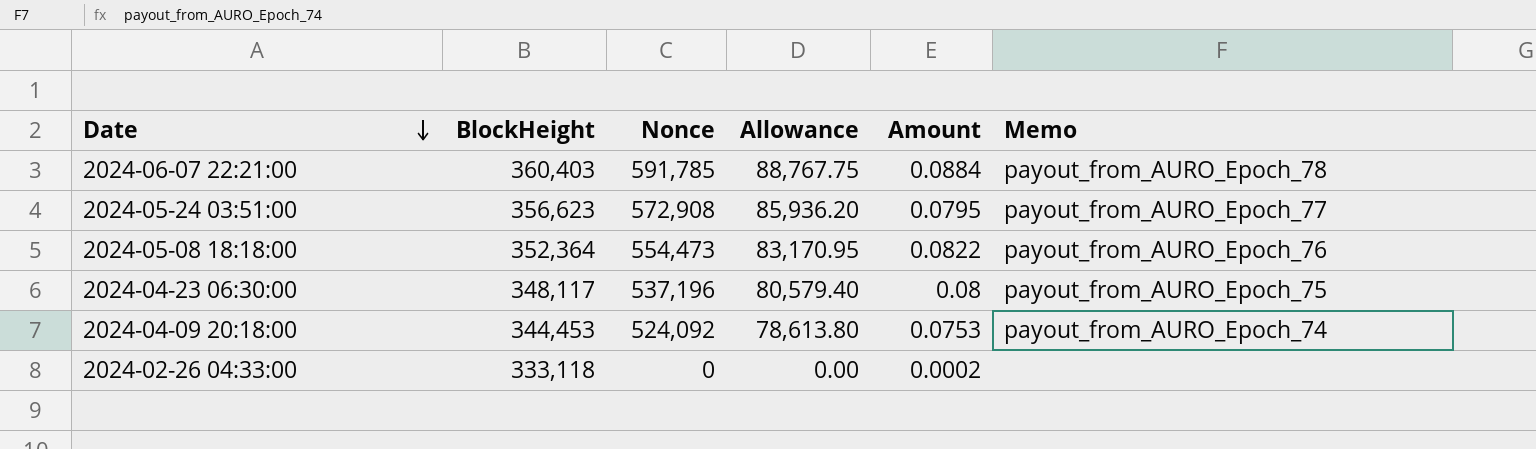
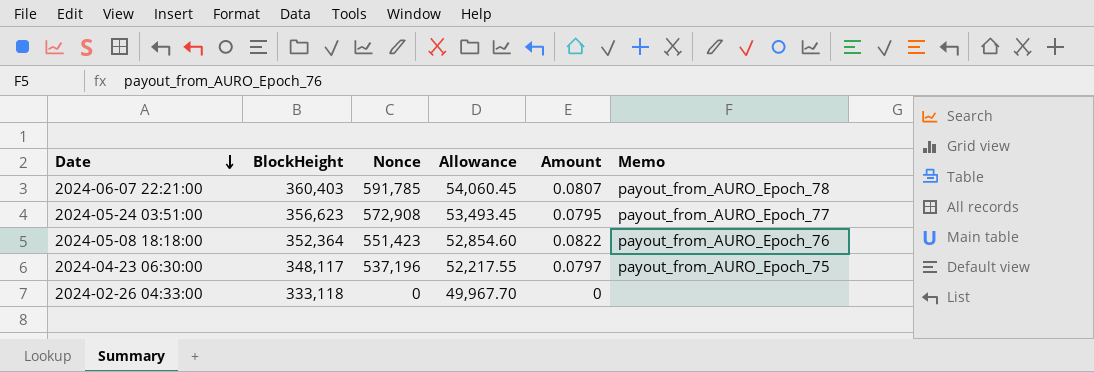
column Allowance | formula: [Nonce] * 0.15 -> [BlockHeight] * 0.15
row 2024-04-09 20:18:00: 344,453 | 524,092 | 78,613.80 | 0.0753 | payout_from_AURO_Epoch_74 -> none
2024-06-07 22:21:00 | Amount: 0.0884 -> 0.0807
2024-05-08 18:18:00 | Nonce: 554,473 -> 551,423
2024-04-23 06:30:00 | Amount: 0.08 -> 0.0797
2024-02-26 04:33:00 | Amount: 0.0002 -> 0

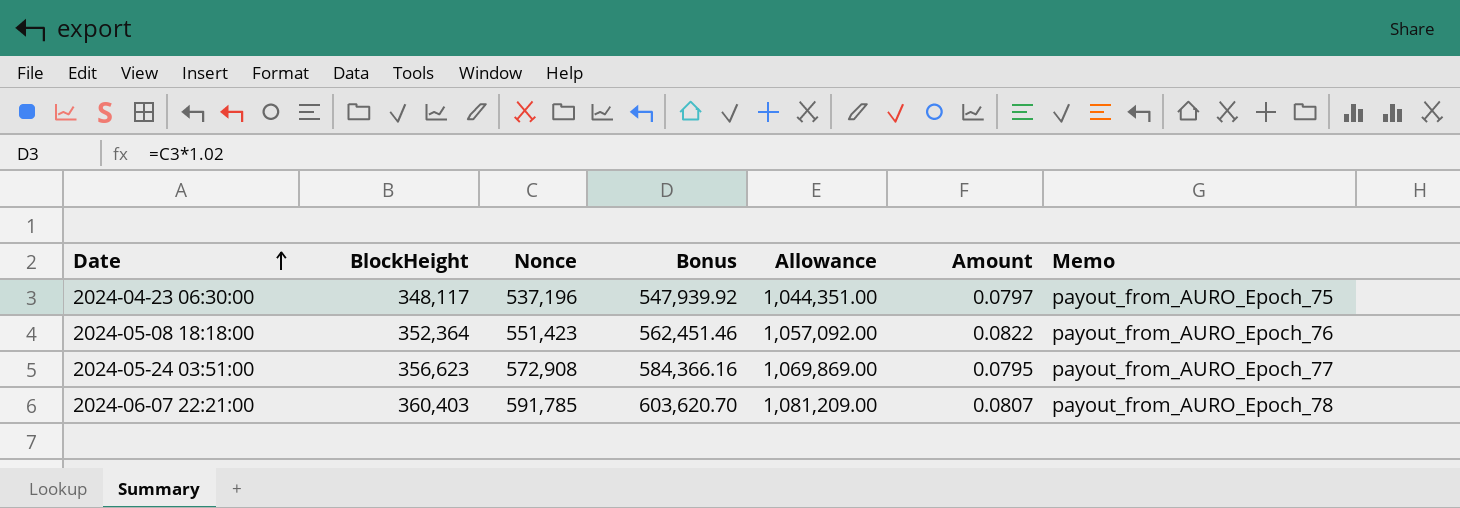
row order: Date descending -> Date ascending
column Bonus | formula: none -> [Nonce] * 1.02
column Allowance | formula: [BlockHeight] * 0.15 -> [BlockHeight] * 3
row 2024-02-26 04:33:00: 333,118 | 0 | 49,967.70 | 0 | none -> none

